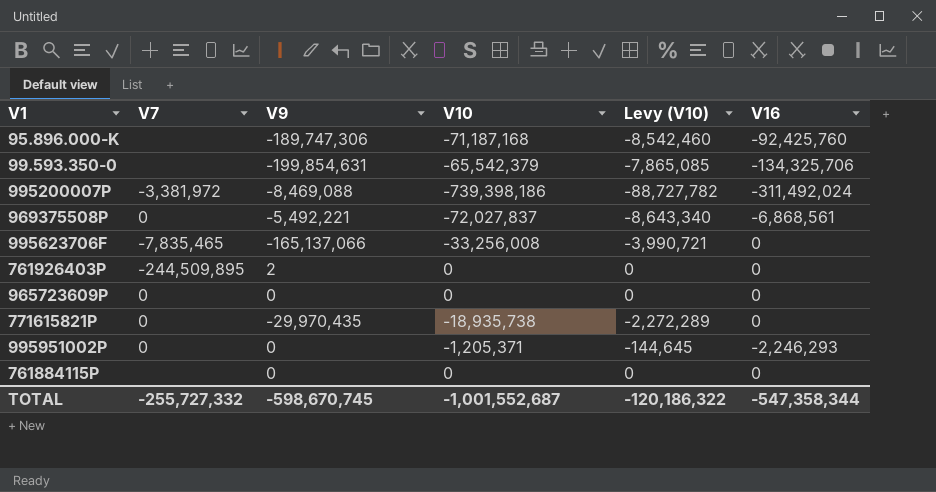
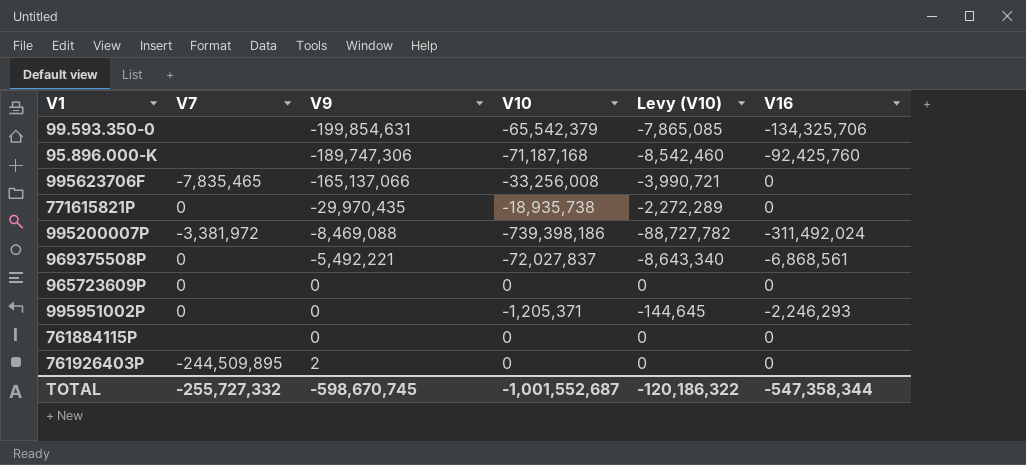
row order: none -> V9 ascending

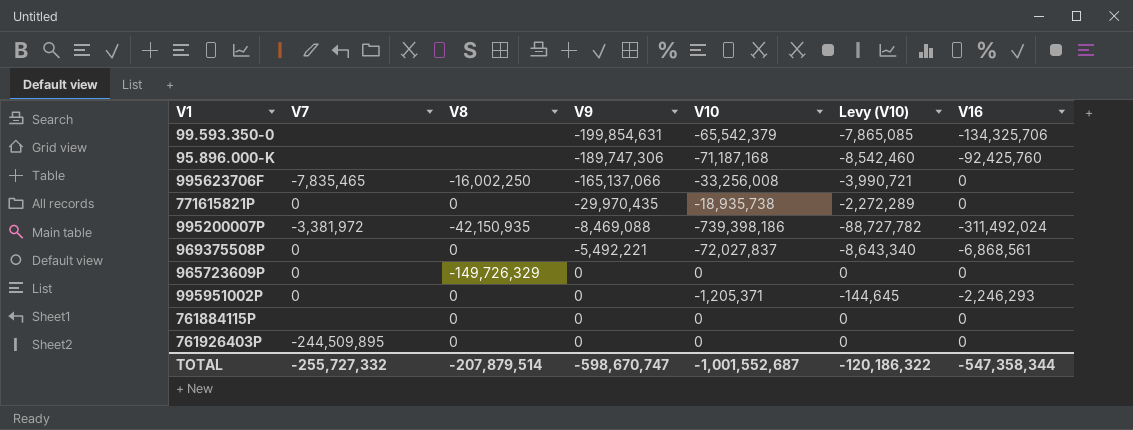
column V8 | position: none -> 3
761926403P | V9: 2 -> 0
TOTAL | V9: -598,670,745 -> -598,670,747

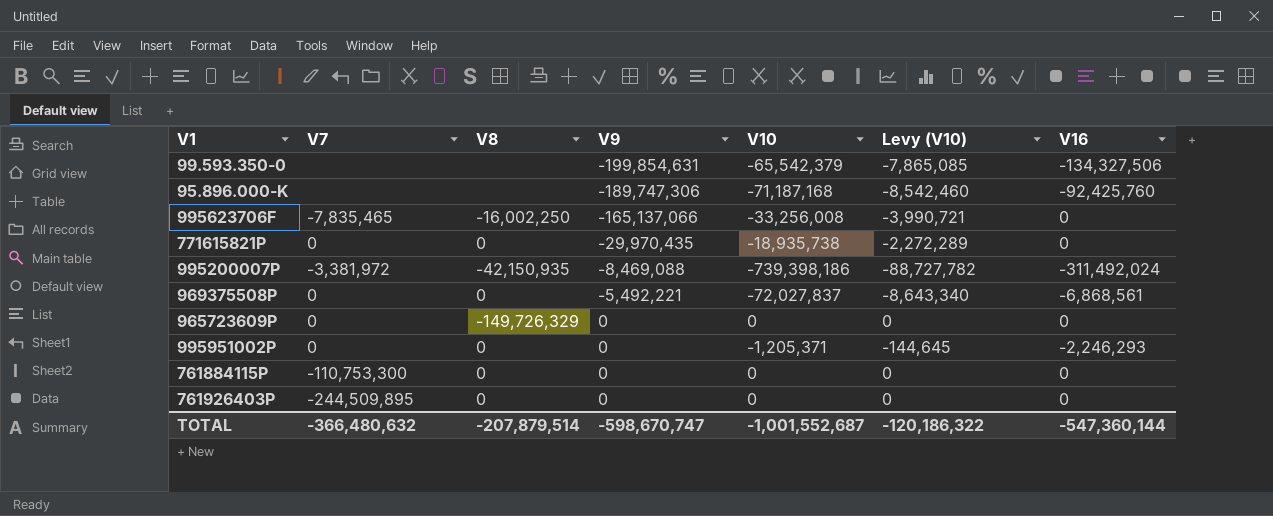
99.593.350-0 | V16: -134,325,706 -> -134,327,506
761884115P | V7: none -> -110,753,300
TOTAL | V7: -255,727,332 -> -366,480,632
TOTAL | V16: -547,358,344 -> -547,360,144

